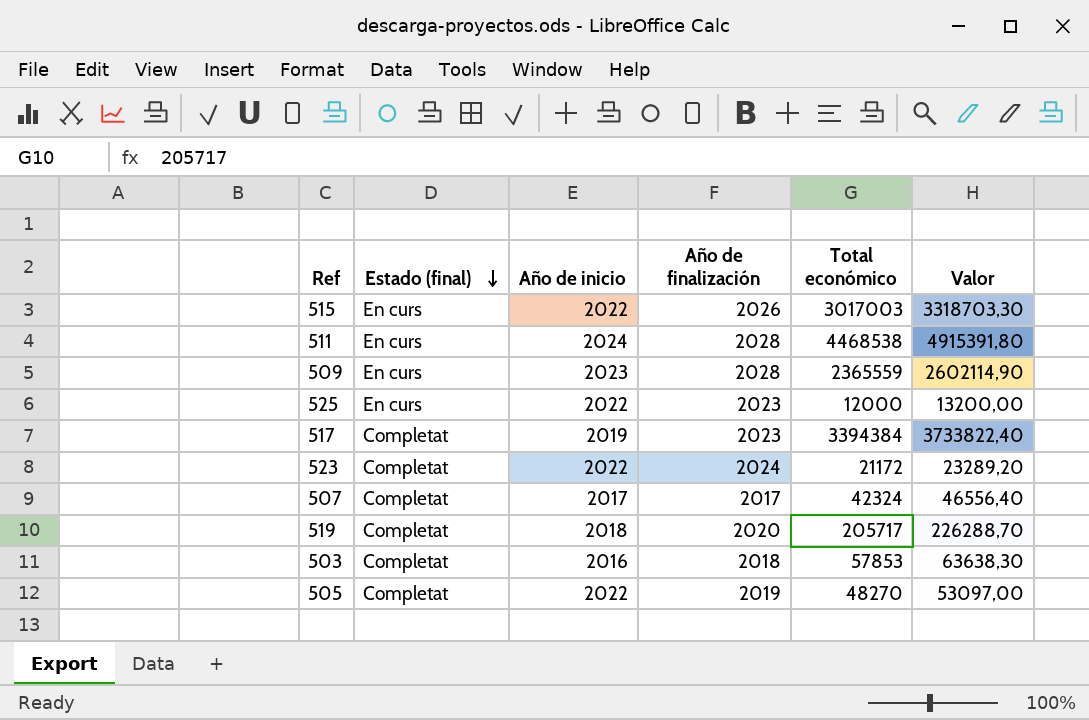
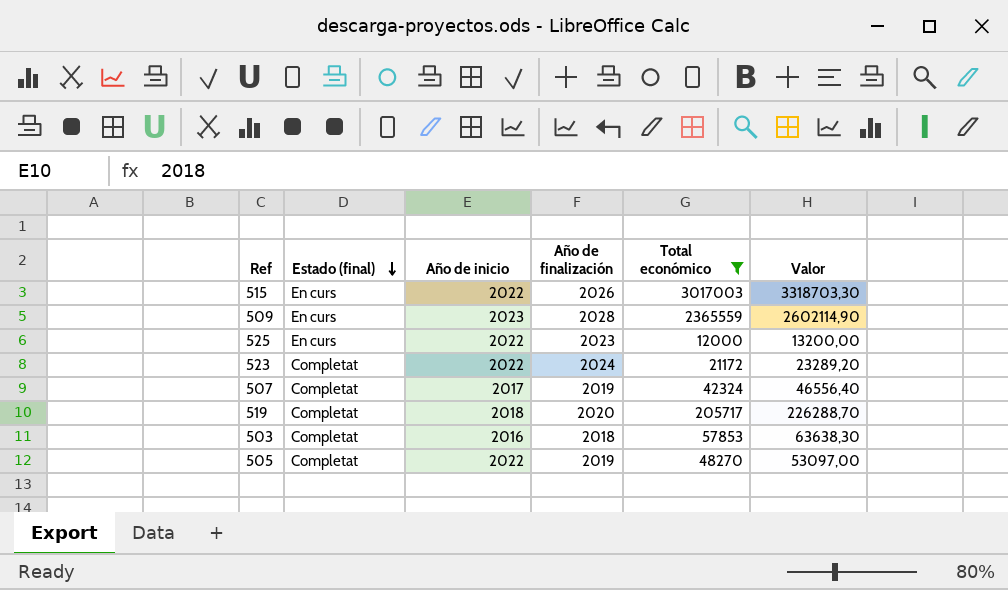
filter: none -> Total económico <= 3017003
507 | Año de finalización: 2017 -> 2019

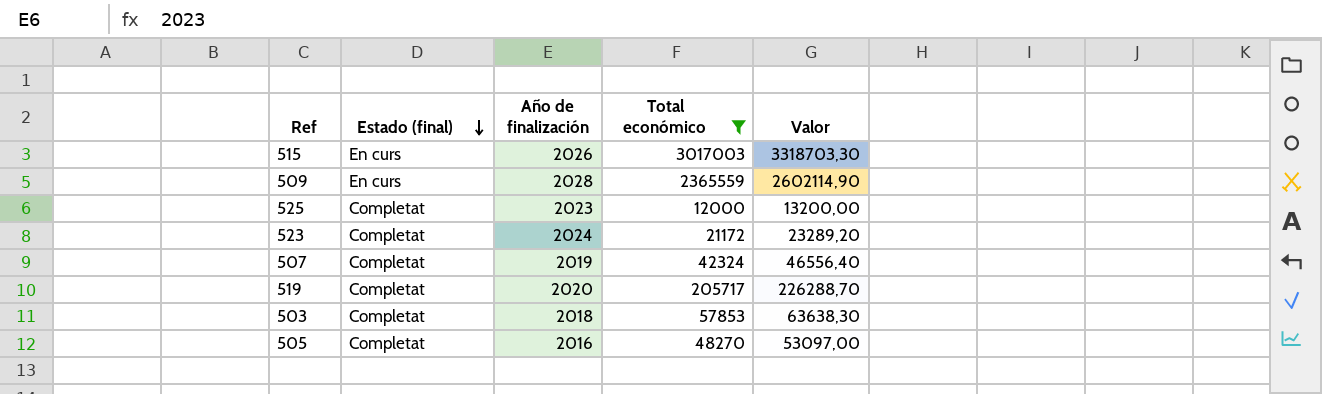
column Año de inicio | position: 3 -> none
525 | Estado (final): En curs -> Completat
505 | Año de finalización: 2019 -> 2016

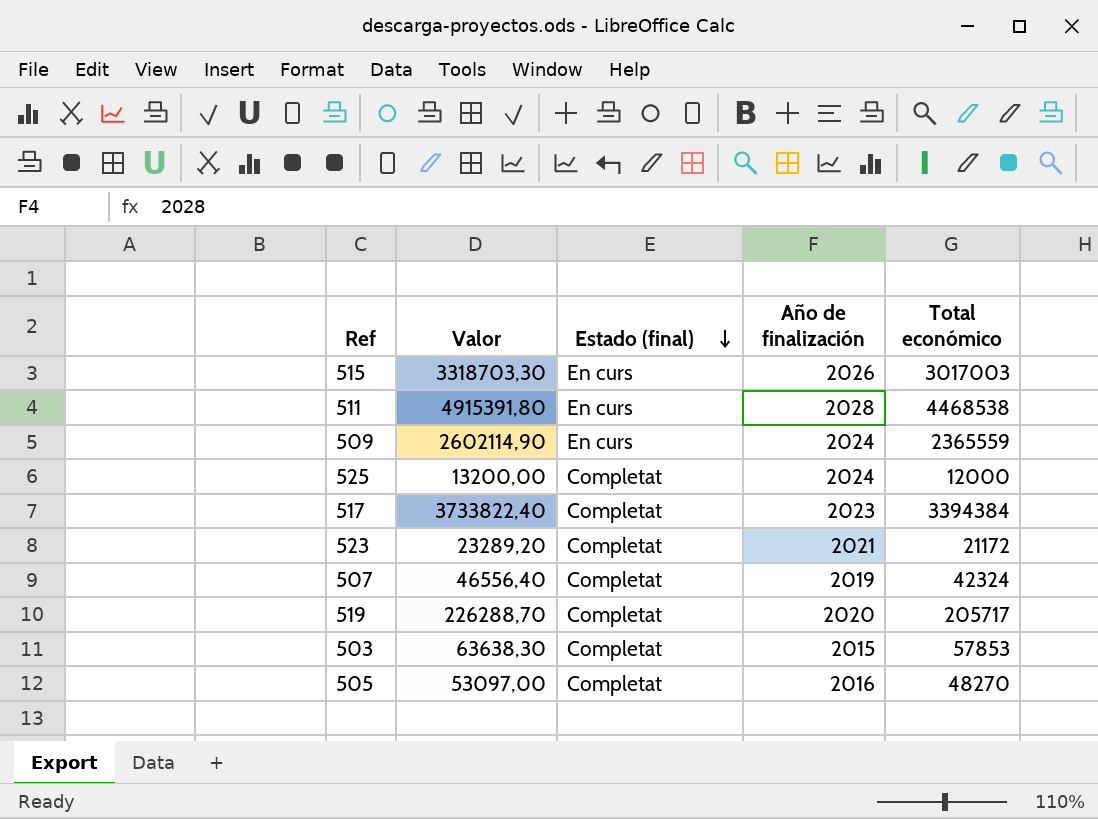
filter: Total económico <= 3017003 -> none
column Valor | position: 5 -> 2
509 | Año de finalización: 2028 -> 2024
525 | Año de finalización: 2023 -> 2024
523 | Año de finalización: 2024 -> 2021
503 | Año de finalización: 2018 -> 2015

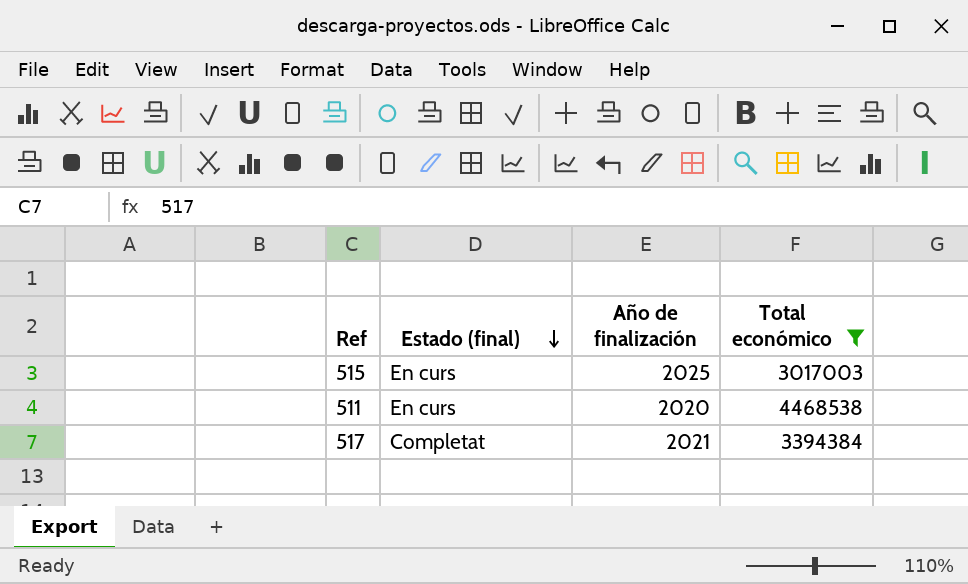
filter: none -> Total económico >= 3017003
column Valor | formula: [Total económico] * 1,1 -> none
515 | Año de finalización: 2026 -> 2025
511 | Año de finalización: 2028 -> 2020
517 | Año de finalización: 2023 -> 2021

